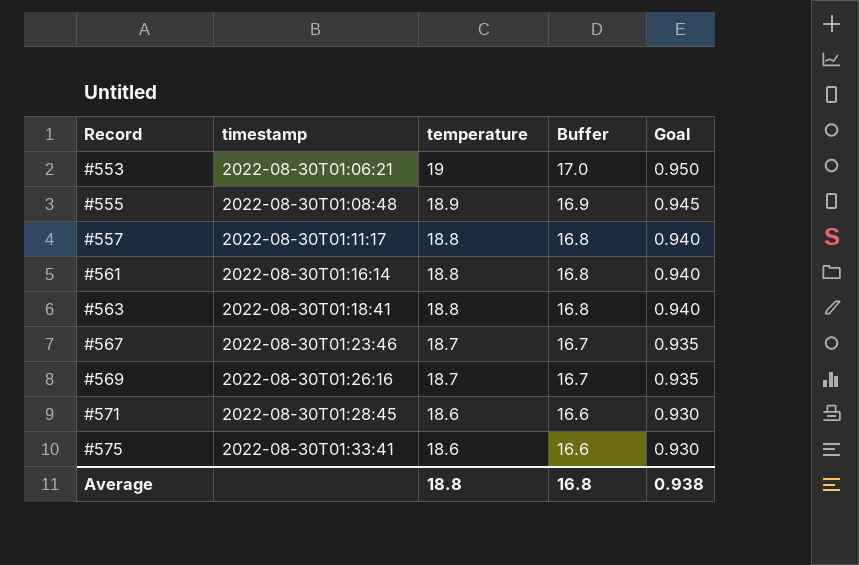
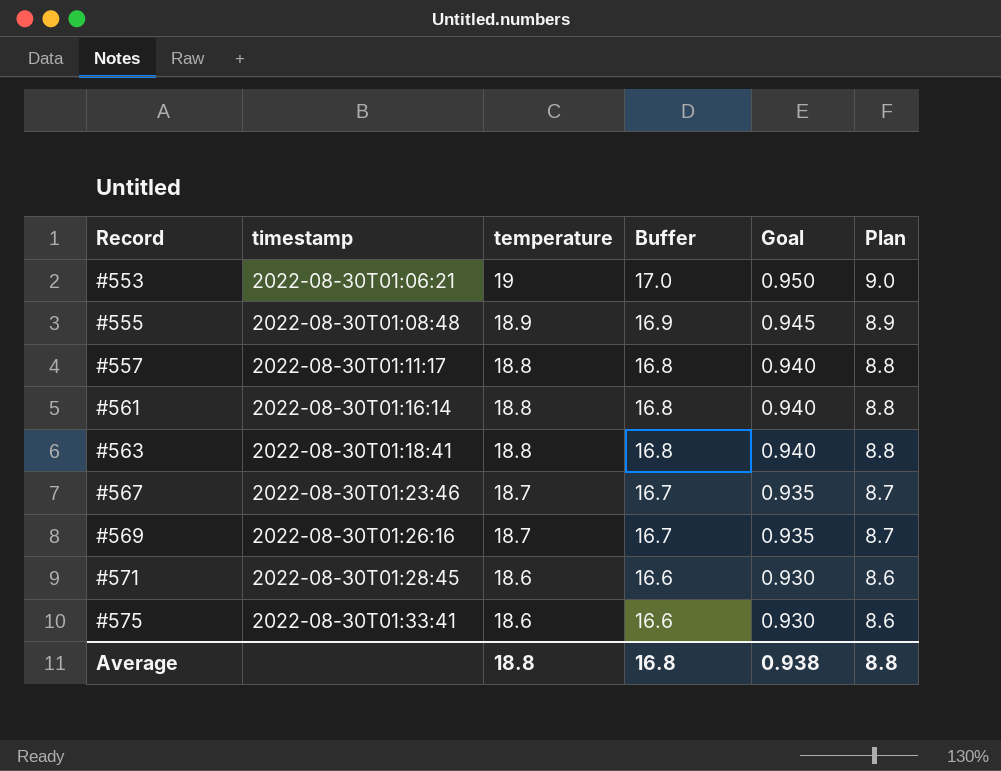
column Plan | formula: none -> [temperature] - 10

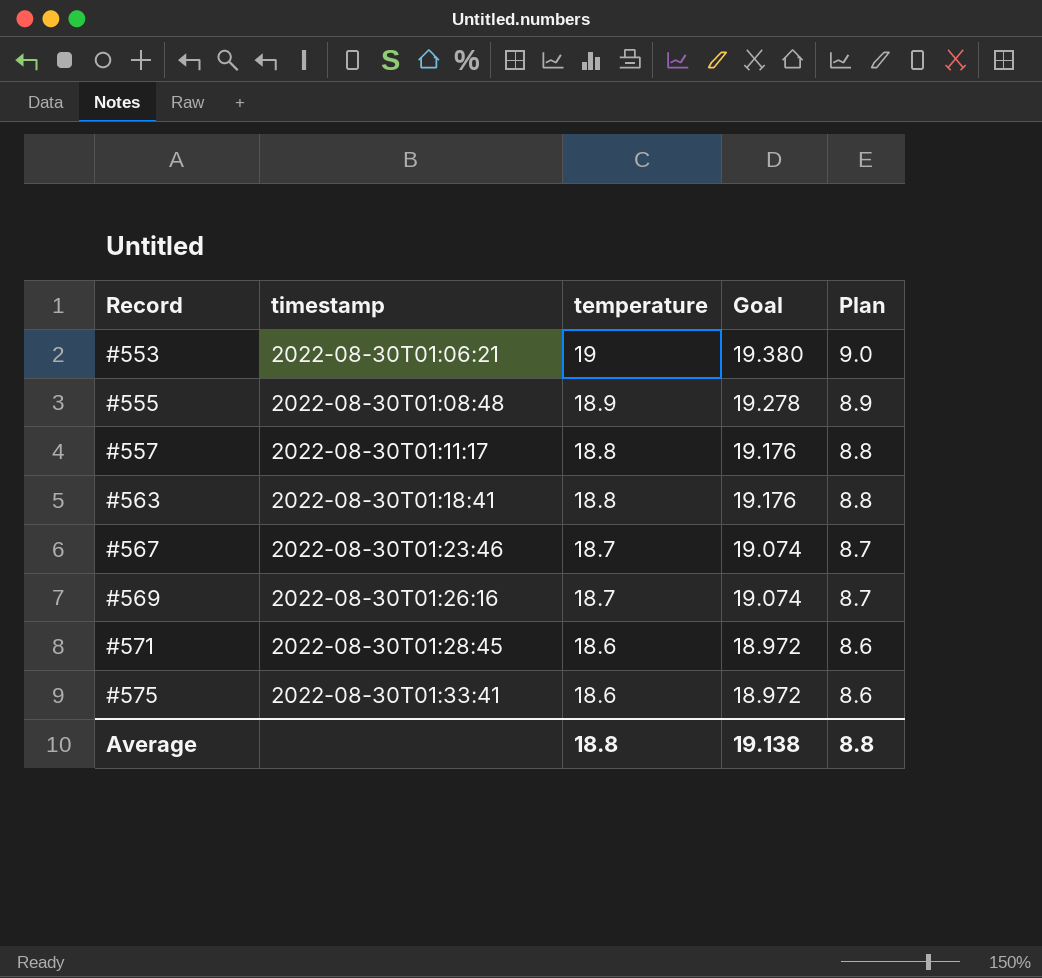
column Buffer | formula: [temperature] - 2 -> none
column Goal | formula: [temperature] * 0.05 -> [temperature] * 1.02
row #561: 2022-08-30T01:16:14 | 18.8 | 16.8 | 0.940 | 8.8 -> none
Average | Goal: 0.938 -> 19.138

